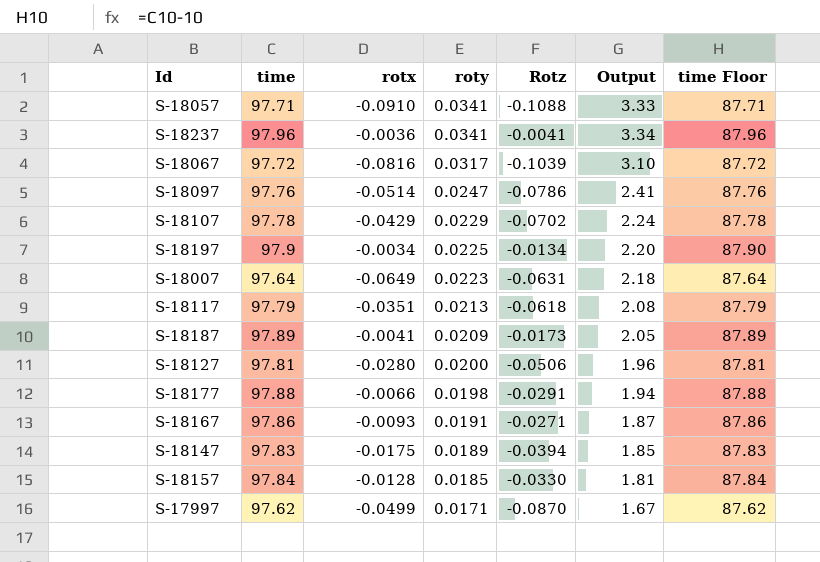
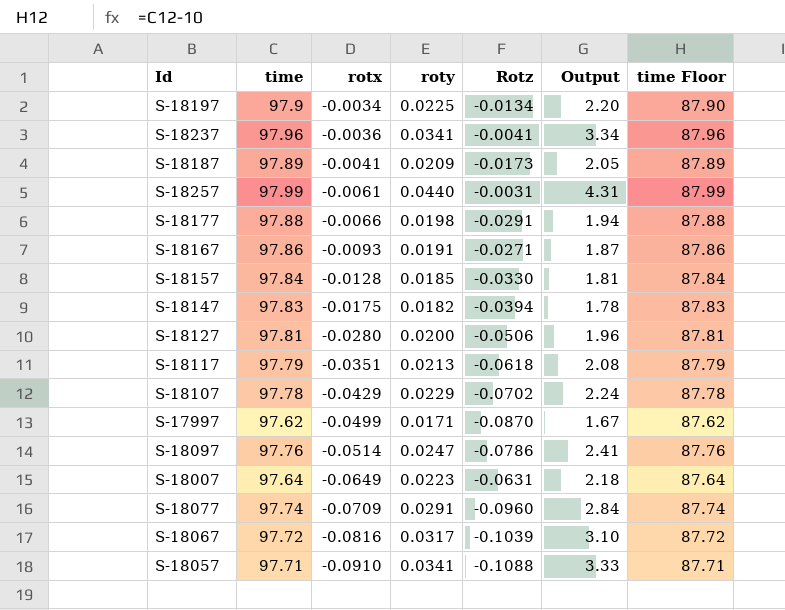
row order: roty descending -> rotx descending
row S-18257: none -> 97.99 | -0.0061 | 0.0440 | -0.0031 | 4.31 | 87.99
S-18147 | roty: 0.0189 -> 0.0182
S-18147 | Output: 1.85 -> 1.78
row S-18077: none -> 97.74 | -0.0709 | 0.0291 | -0.0960 | 2.84 | 87.74

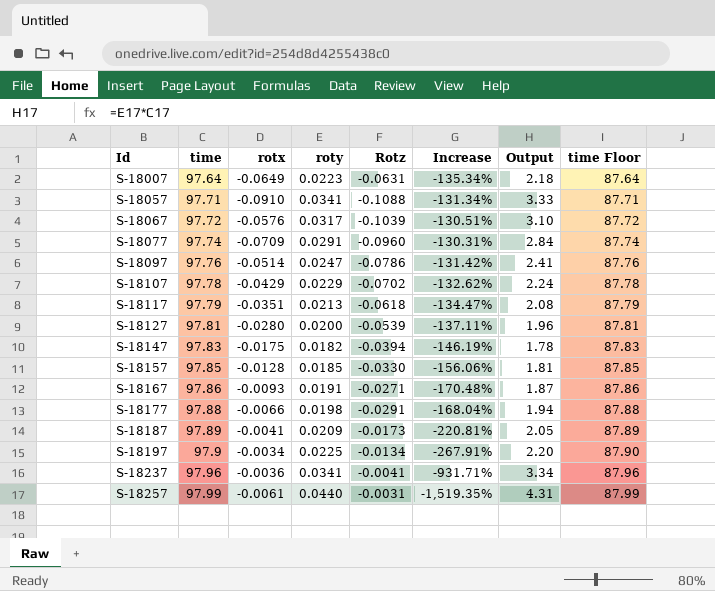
row order: rotx descending -> Id ascending
column Increase | formula: none -> ([roty] - [Rotz]) / [Rotz]
row S-17997: 97.62 | -0.0499 | 0.0171 | -0.0870 | 1.67 | 87.62 -> none
S-18067 | rotx: -0.0816 -> -0.0576
S-18127 | Rotz: -0.0506 -> -0.0539
S-18157 | time: 97.84 -> 97.85
S-18157 | time Floor: 87.84 -> 87.85

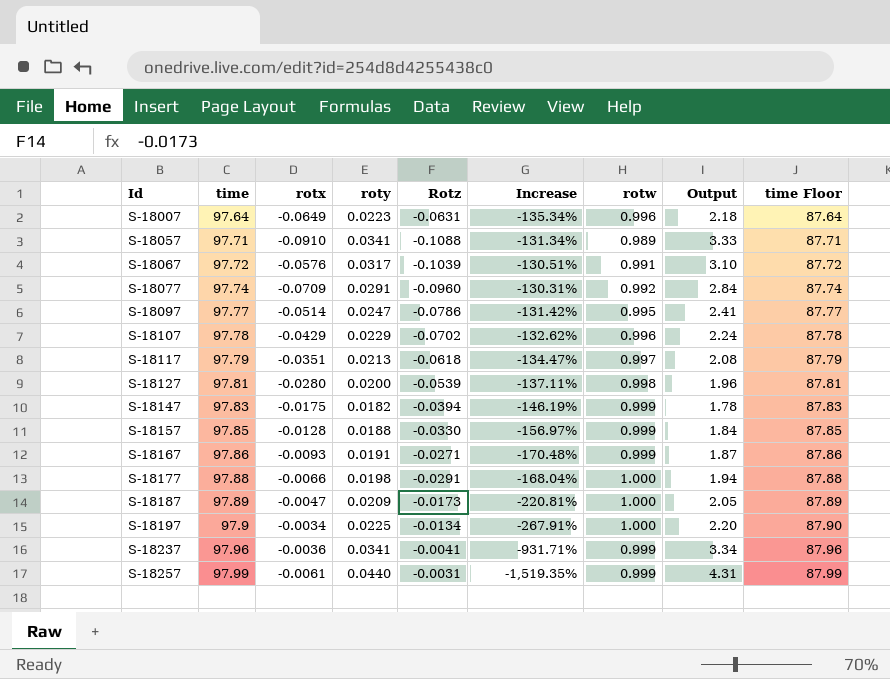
column rotw | position: none -> 7
S-18097 | time: 97.76 -> 97.77
S-18097 | time Floor: 87.76 -> 87.77
S-18157 | roty: 0.0185 -> 0.0188
S-18157 | Increase: -156.06% -> -156.97%
S-18157 | Output: 1.81 -> 1.84
S-18187 | rotx: -0.0041 -> -0.0047

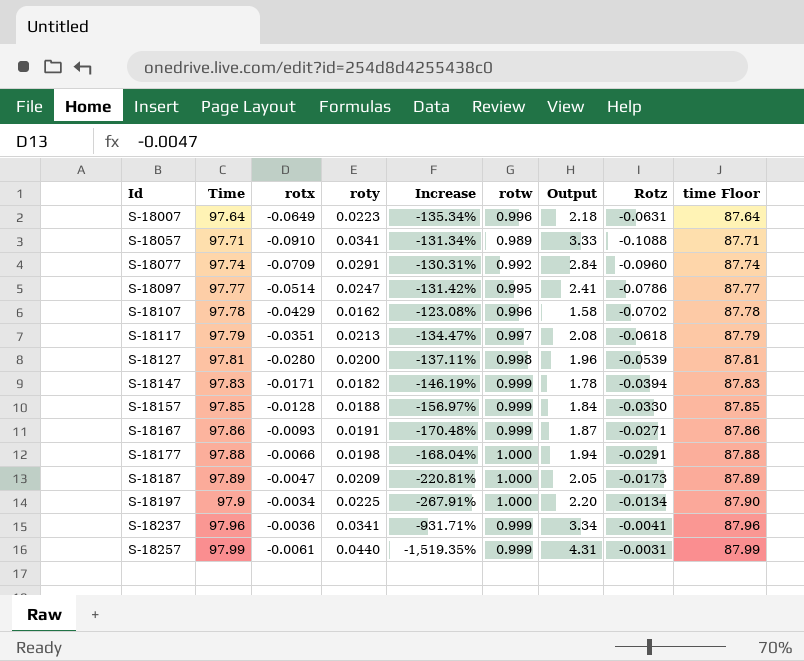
column name: time -> Time
column Rotz | position: 5 -> 8
row S-18067: 97.72 | -0.0576 | 0.0317 | -0.1039 | -130.51% | 0.991 | 3.10 | 87.72 -> none
S-18107 | roty: 0.0229 -> 0.0162
S-18107 | Increase: -132.62% -> -123.08%
S-18107 | Output: 2.24 -> 1.58
S-18147 | rotx: -0.0175 -> -0.0171

